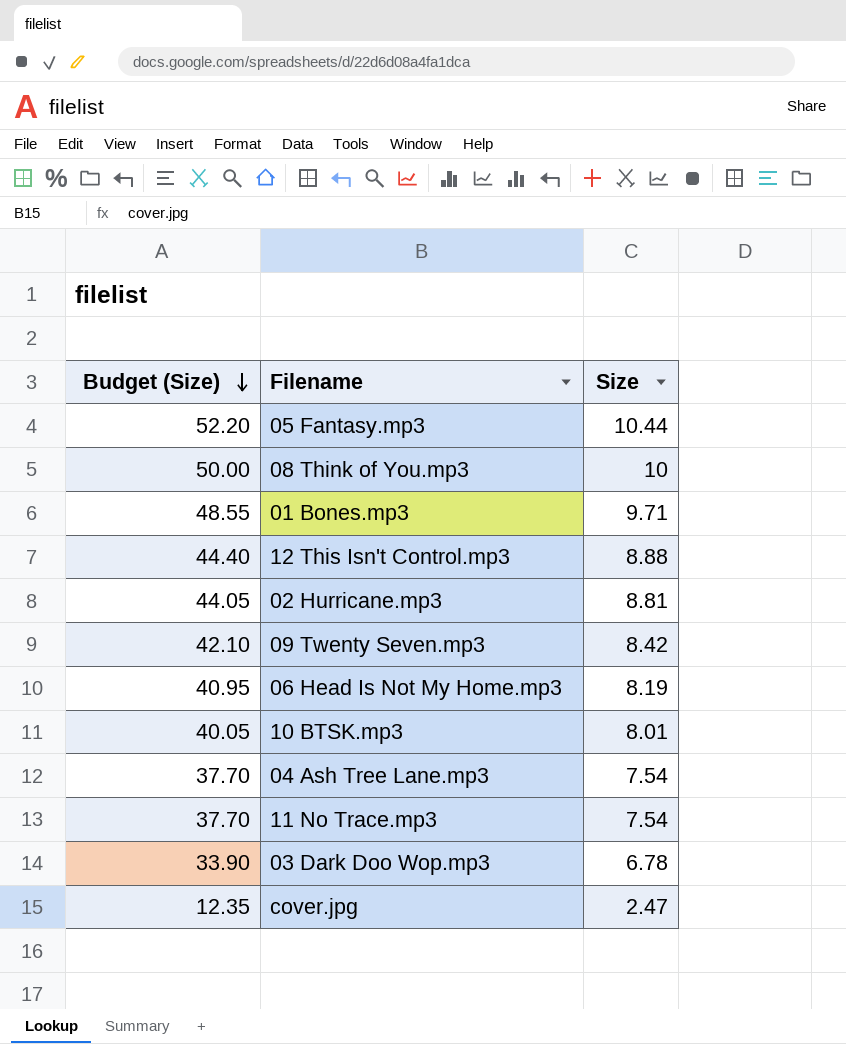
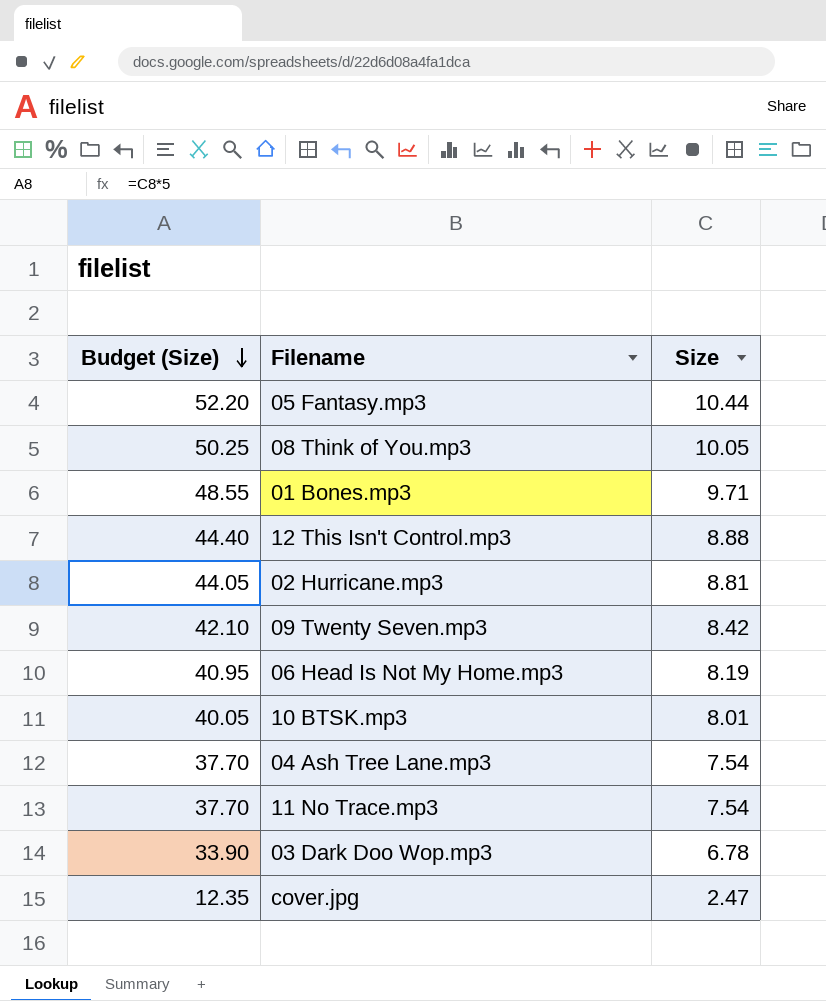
08 Think of You.mp3 | Budget (Size): 50.00 -> 50.25
08 Think of You.mp3 | Size: 10 -> 10.05

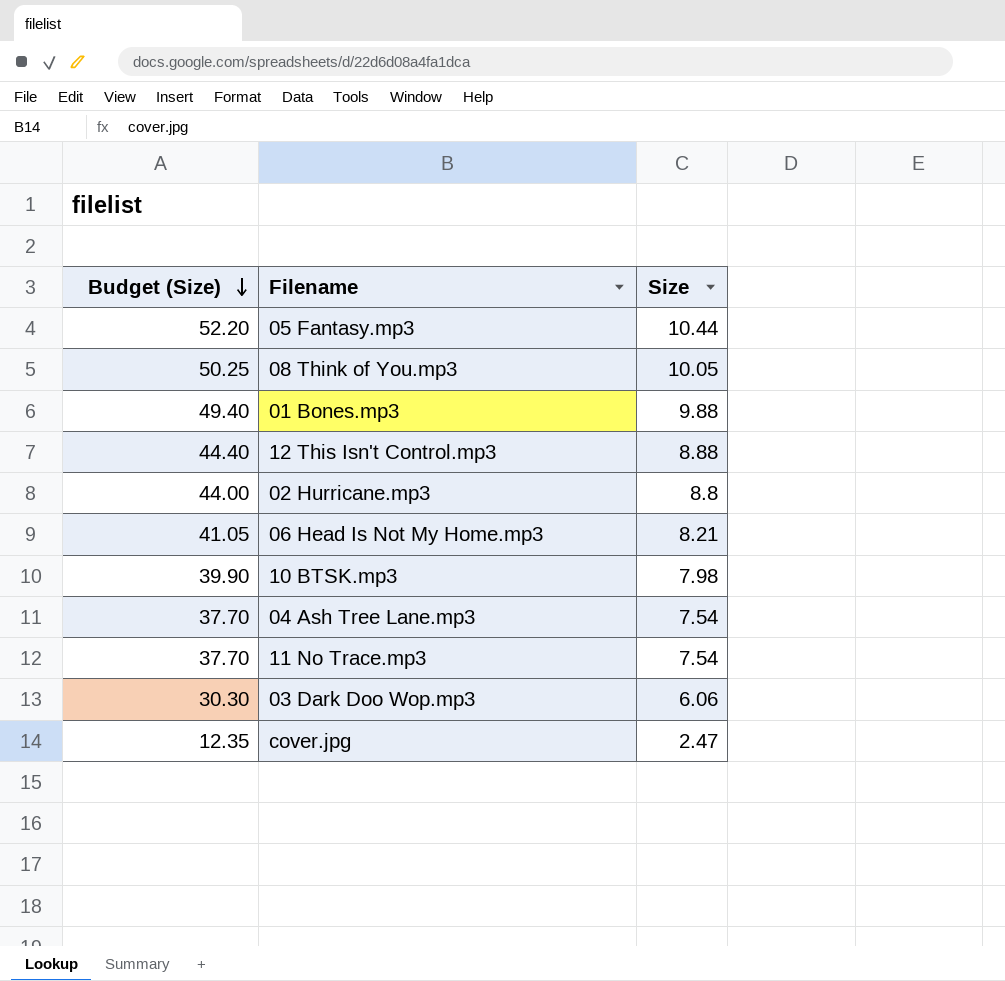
row 09 Twenty Seven.mp3: 42.10 | 8.42 -> none
01 Bones.mp3 | Budget (Size): 48.55 -> 49.40
01 Bones.mp3 | Size: 9.71 -> 9.88
02 Hurricane.mp3 | Budget (Size): 44.05 -> 44.00
02 Hurricane.mp3 | Size: 8.81 -> 8.8
06 Head Is Not My Home.mp3 | Budget (Size): 40.95 -> 41.05
06 Head Is Not My Home.mp3 | Size: 8.19 -> 8.21
10 BTSK.mp3 | Budget (Size): 40.05 -> 39.90
10 BTSK.mp3 | Size: 8.01 -> 7.98
03 Dark Doo Wop.mp3 | Budget (Size): 33.90 -> 30.30
03 Dark Doo Wop.mp3 | Size: 6.78 -> 6.06

